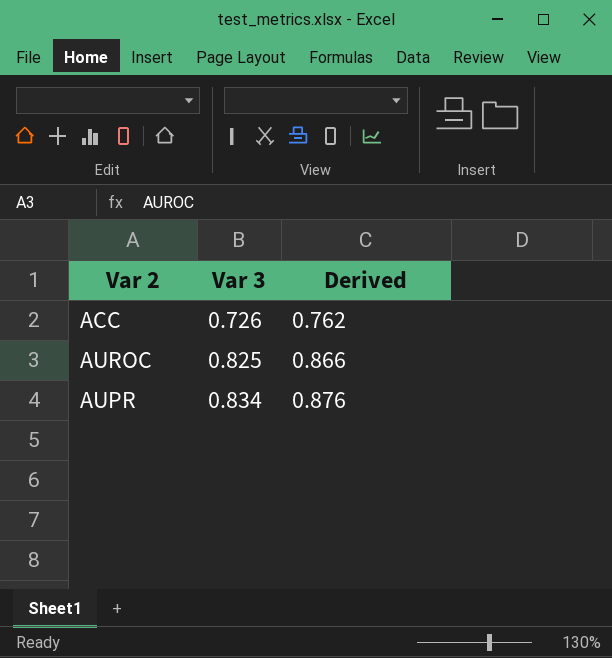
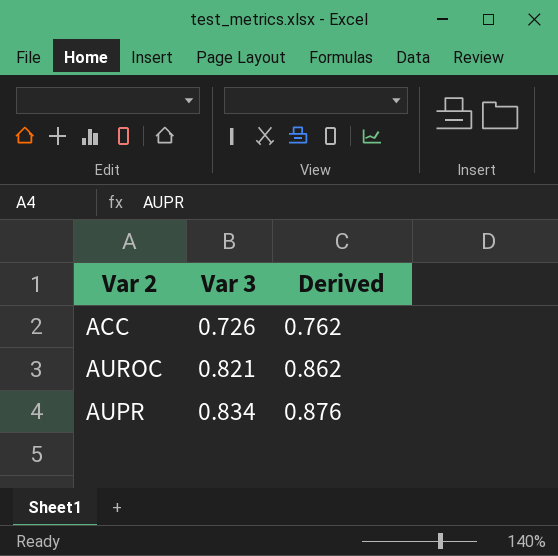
AUROC | Var 3: 0.825 -> 0.821
AUROC | Derived: 0.866 -> 0.862

